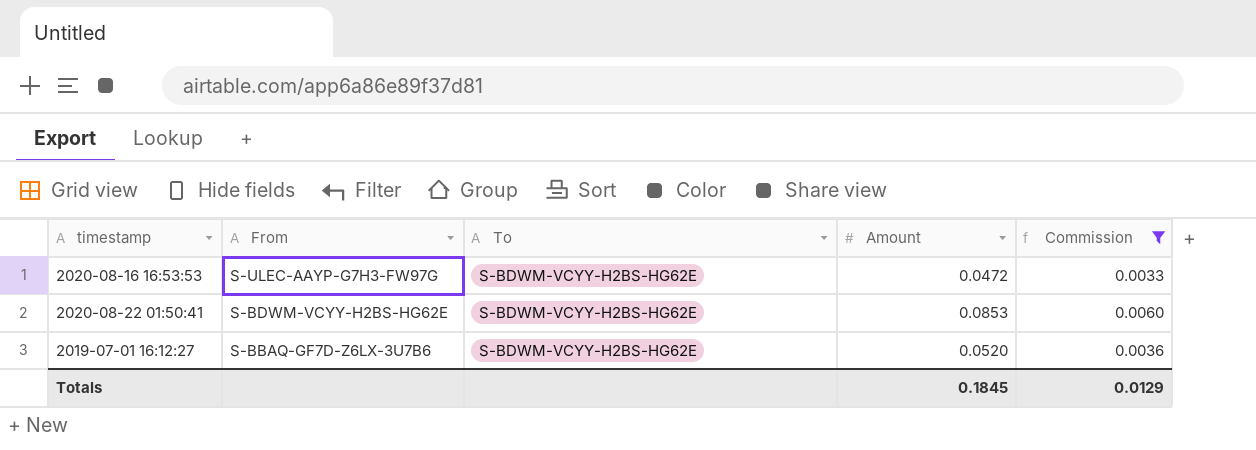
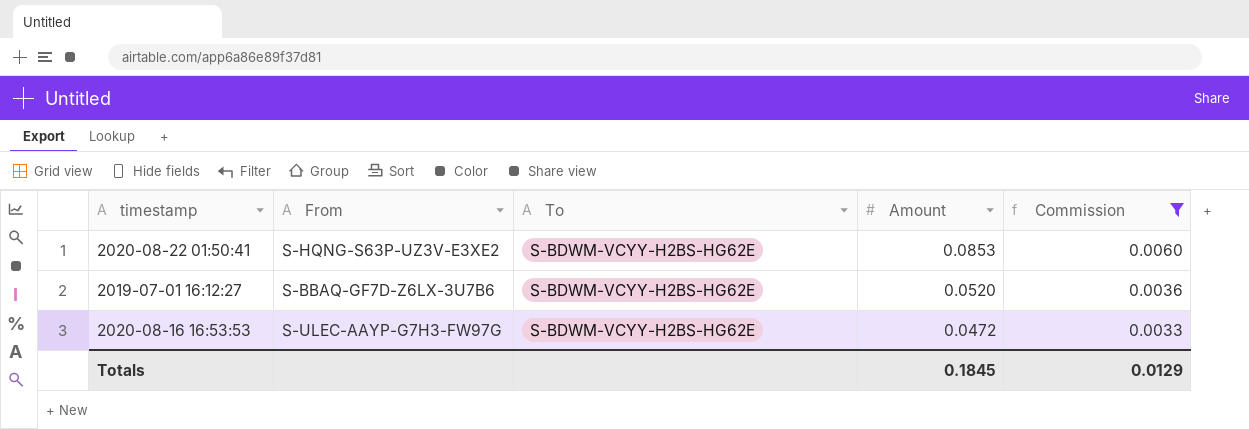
row order: From descending -> Amount descending
2020-08-22 01:50:41 | From: S-BDWM-VCYY-H2BS-HG62E -> S-HQNG-S63P-UZ3V-E3XE2

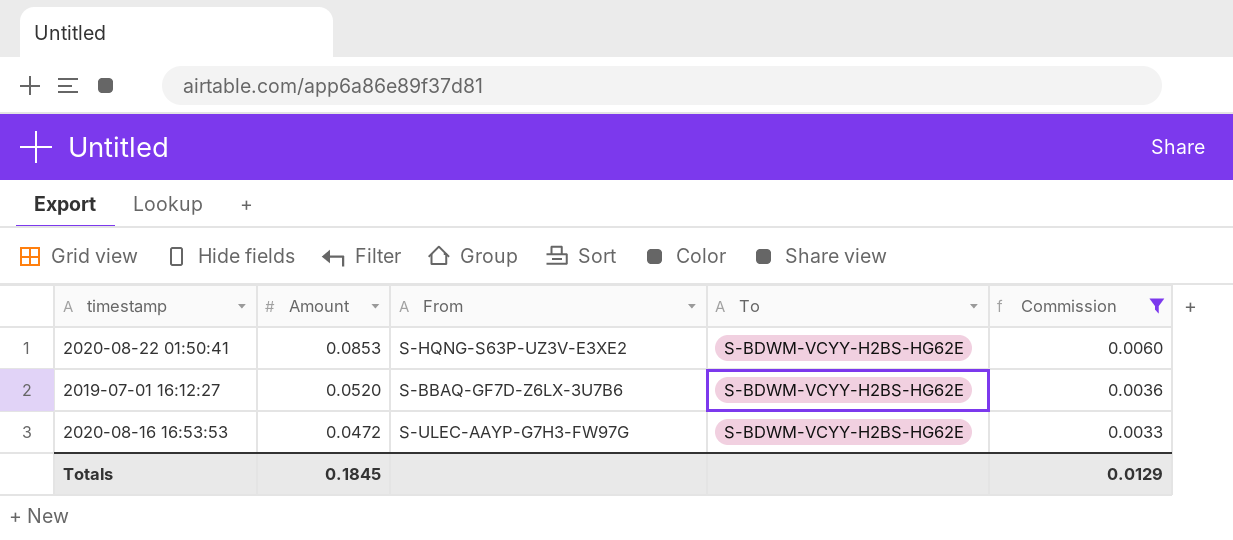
column Amount | position: 4 -> 2

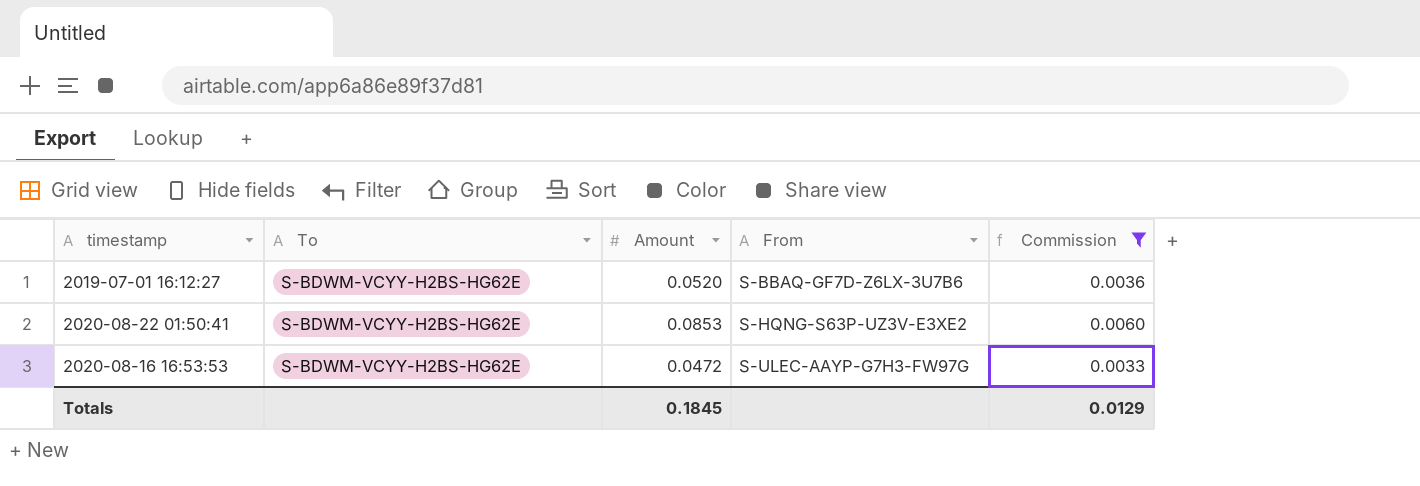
row order: Amount descending -> From ascending
column To | position: 4 -> 2

